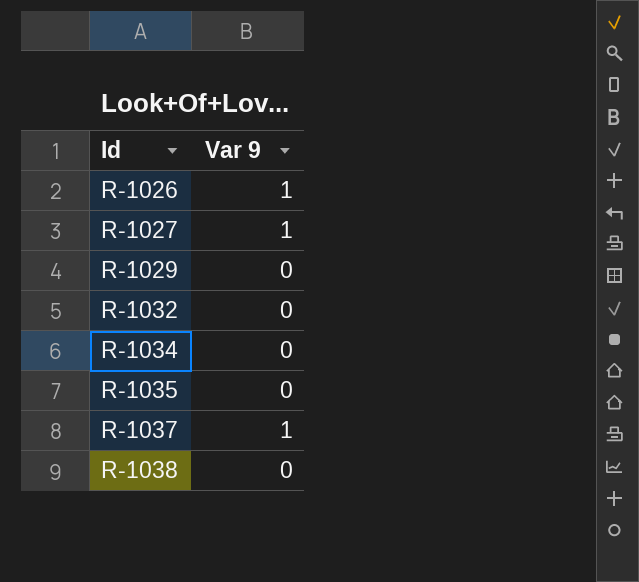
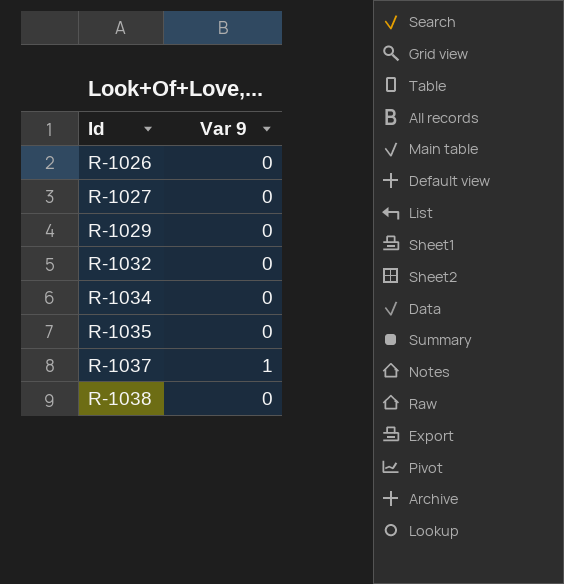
R-1026 | Var 9: 1 -> 0
R-1027 | Var 9: 1 -> 0

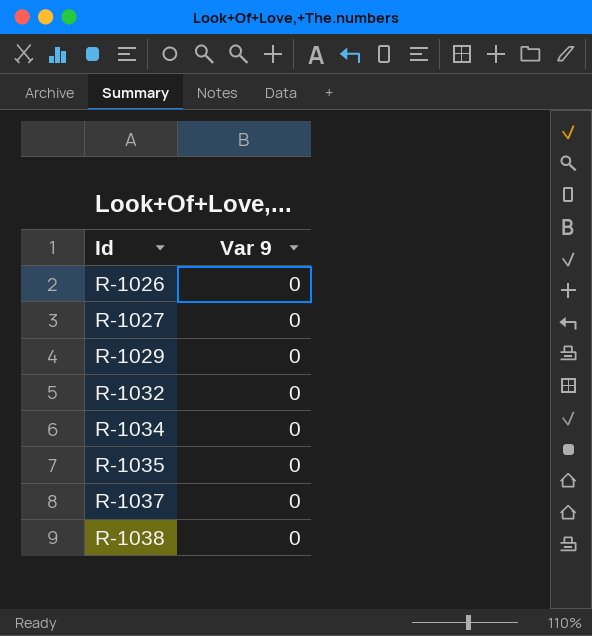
R-1037 | Var 9: 1 -> 0

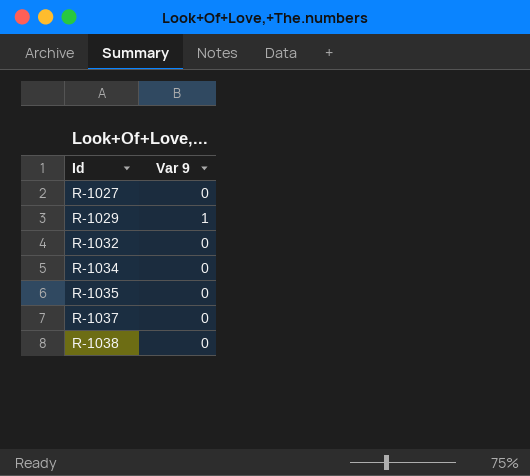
row R-1026: 0 -> none
R-1029 | Var 9: 0 -> 1

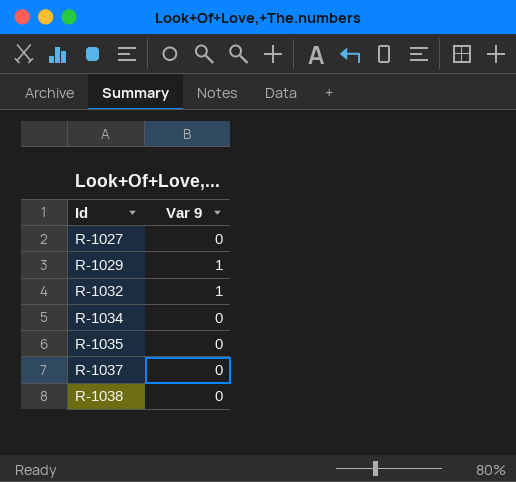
R-1032 | Var 9: 0 -> 1

